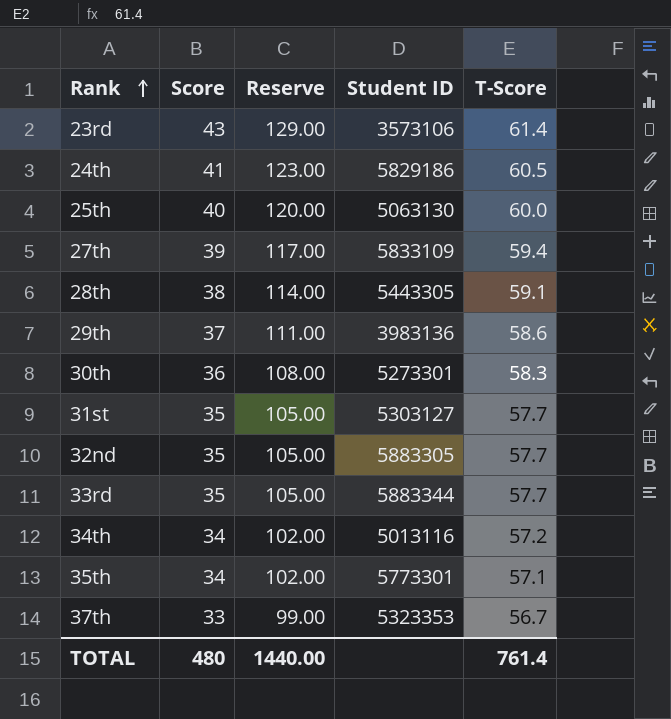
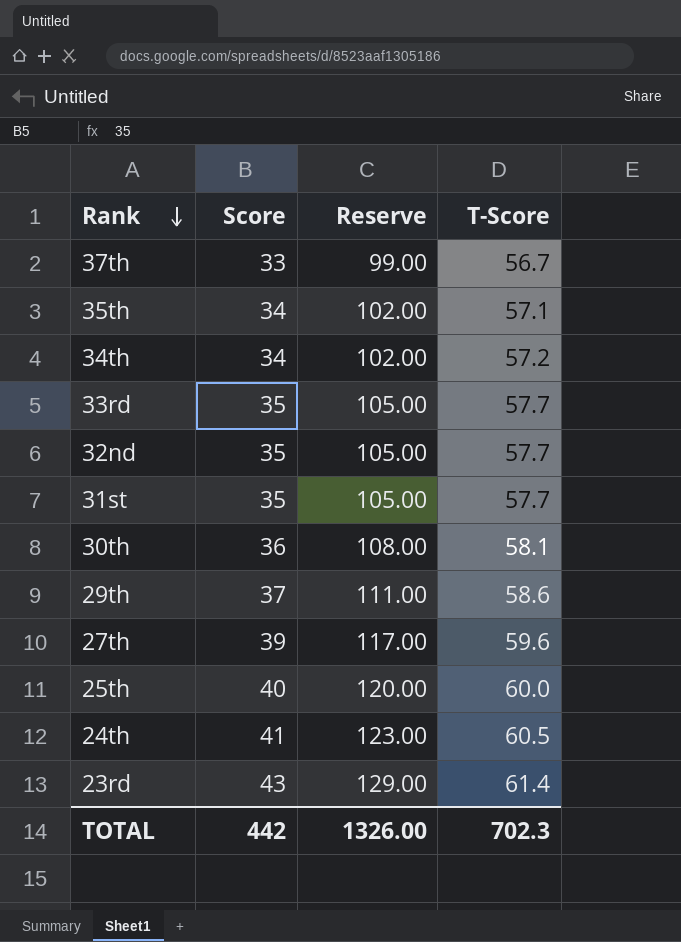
row order: Rank ascending -> Rank descending
column Student ID | position: 4 -> none
row 28th: 38 | 114.00 | 5443305 | 59.1 -> none
30th | T-Score: 58.3 -> 58.1
27th | T-Score: 59.4 -> 59.6
TOTAL | Score: 480 -> 442
TOTAL | Reserve: 1440.00 -> 1326.00
TOTAL | T-Score: 761.4 -> 702.3

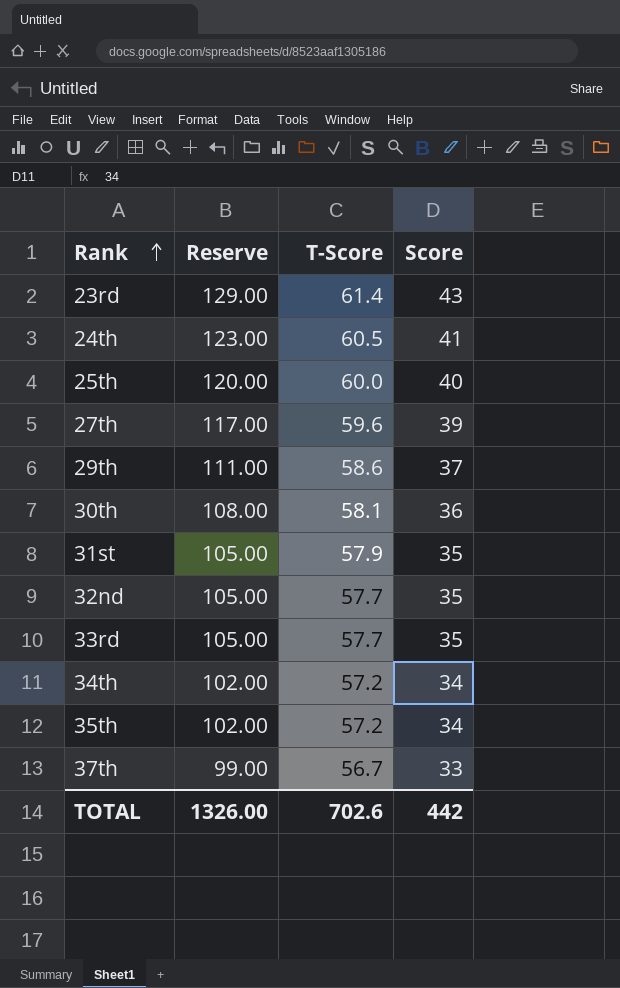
row order: Rank descending -> Rank ascending
column Score | position: 2 -> 4
31st | T-Score: 57.7 -> 57.9
35th | T-Score: 57.1 -> 57.2
TOTAL | T-Score: 702.3 -> 702.6

